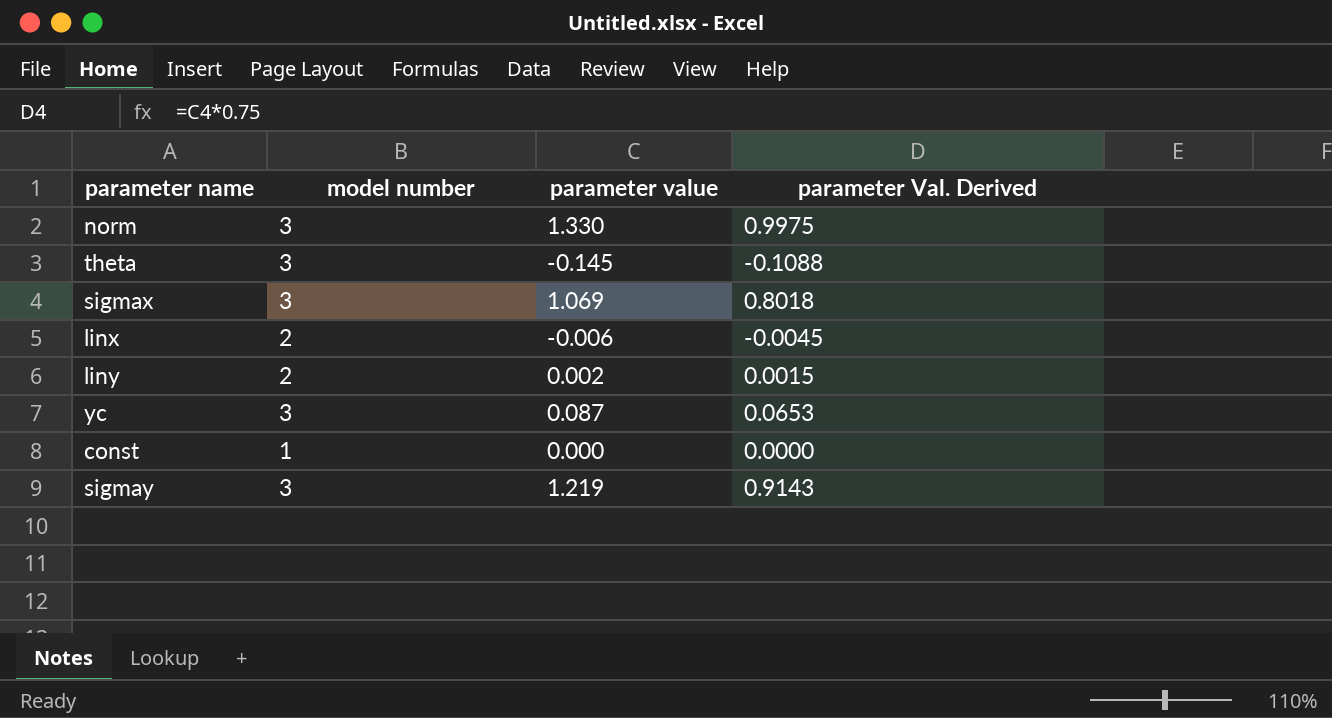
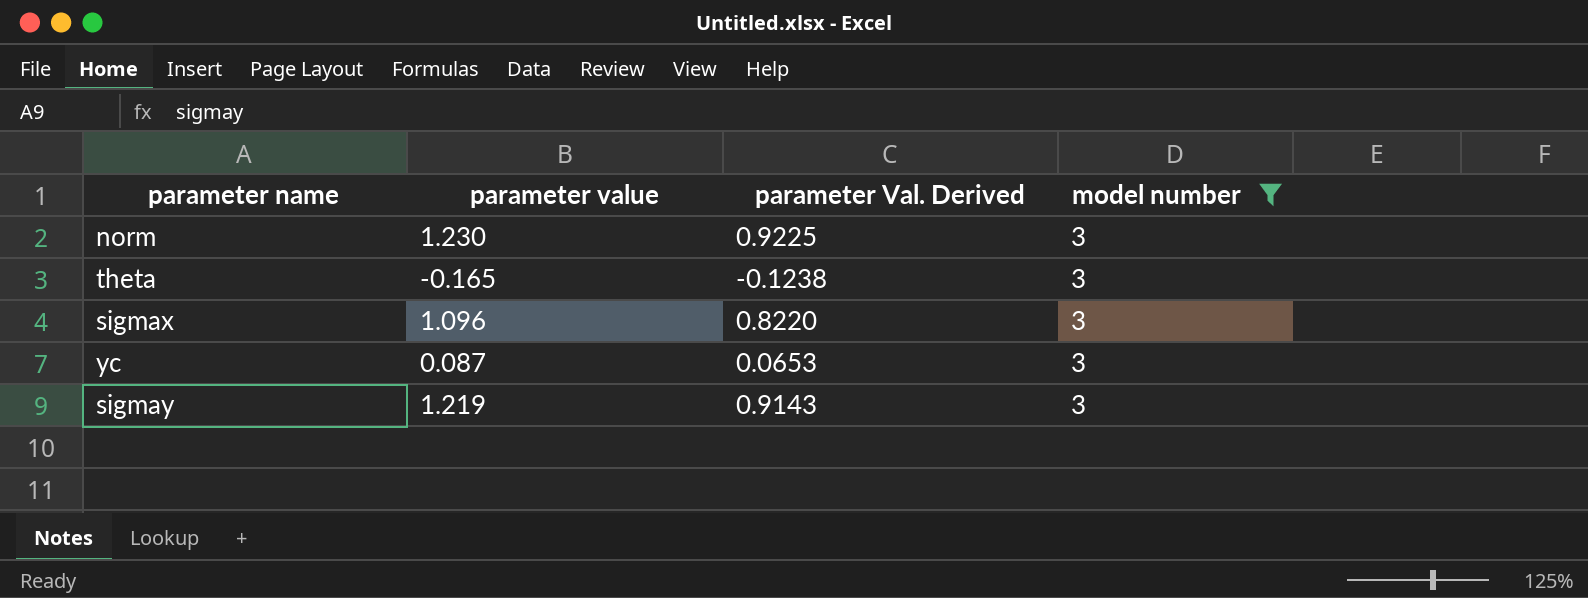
filter: none -> model number = 3
column model number | position: 2 -> 4
norm | parameter value: 1.330 -> 1.230
norm | parameter Val. Derived: 0.9975 -> 0.9225
theta | parameter value: -0.145 -> -0.165
theta | parameter Val. Derived: -0.1088 -> -0.1238
sigmax | parameter value: 1.069 -> 1.096
sigmax | parameter Val. Derived: 0.8018 -> 0.8220

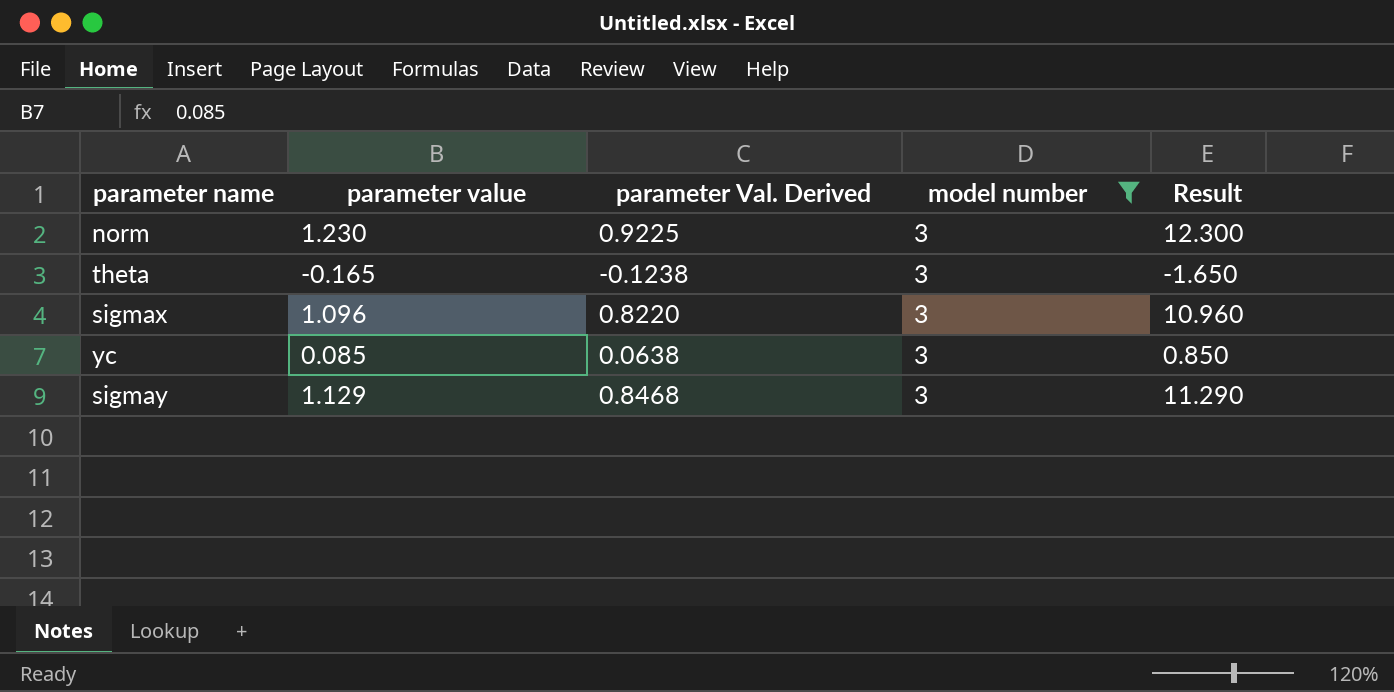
column Result | formula: none -> [parameter value] * 10
yc | parameter value: 0.087 -> 0.085
yc | parameter Val. Derived: 0.0653 -> 0.0638
sigmay | parameter value: 1.219 -> 1.129
sigmay | parameter Val. Derived: 0.9143 -> 0.8468

